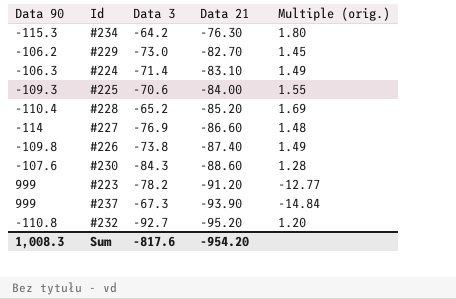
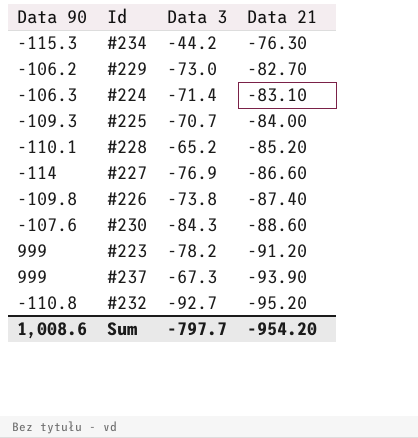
column Multiple (orig.) | formula: [Data 90] / [Data 3] -> none
#234 | Data 3: -64.2 -> -44.2
#225 | Data 3: -70.6 -> -70.7
#228 | Data 90: -110.4 -> -110.1
Sum | Data 90: 1,008.3 -> 1,008.6
Sum | Data 3: -817.6 -> -797.7

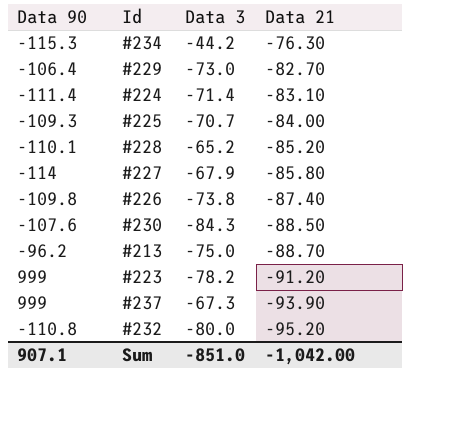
#229 | Data 90: -106.2 -> -106.4
#224 | Data 90: -106.3 -> -111.4
#227 | Data 3: -76.9 -> -67.9
#227 | Data 21: -86.60 -> -85.80
#230 | Data 21: -88.60 -> -88.50
row #213: none -> -96.2 | -75.0 | -88.70
#232 | Data 3: -92.7 -> -80.0
Sum | Data 90: 1,008.6 -> 907.1
Sum | Data 3: -797.7 -> -851.0
Sum | Data 21: -954.20 -> -1,042.00

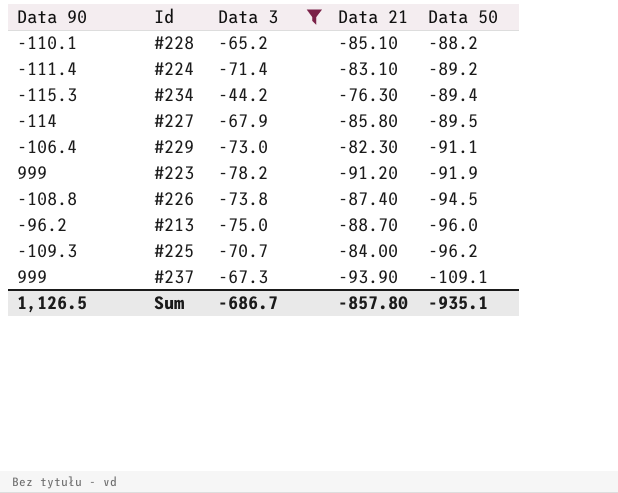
filter: none -> Data 3 >= -78.2
row order: Data 21 descending -> Data 50 descending
column Data 50 | position: none -> 5
#228 | Data 21: -85.20 -> -85.10
#229 | Data 21: -82.70 -> -82.30
#226 | Data 90: -109.8 -> -108.8
Sum | Data 90: 907.1 -> 1,126.5
Sum | Data 3: -851.0 -> -686.7
Sum | Data 21: -1,042.00 -> -857.80

